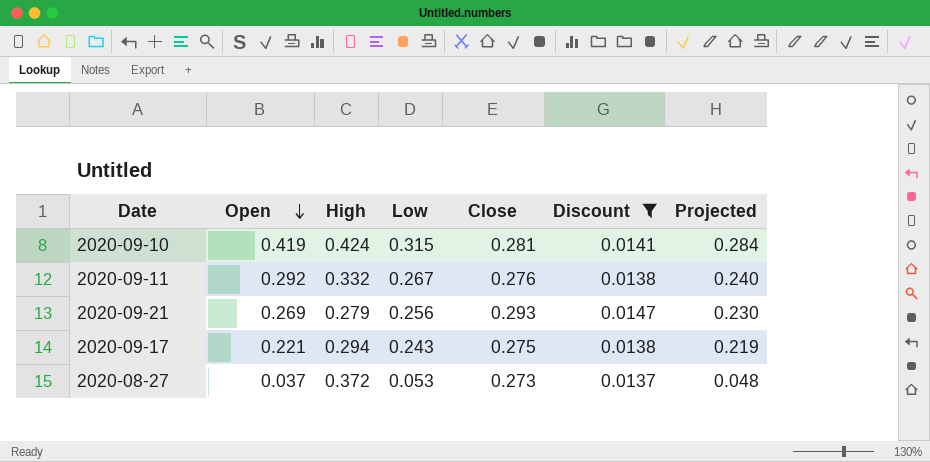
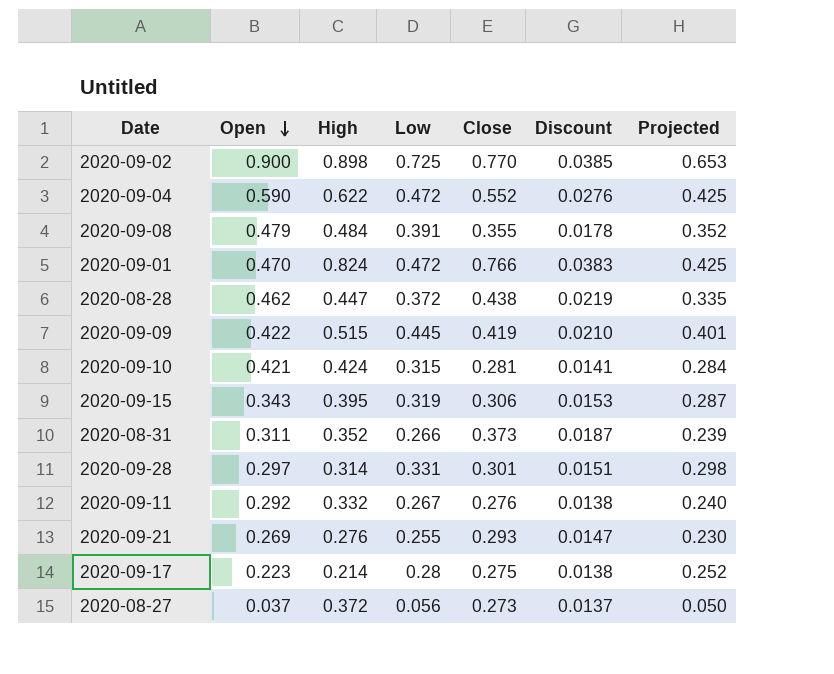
filter: Discount <= 0.0147 -> none
2020-09-10 | Open: 0.419 -> 0.421
2020-09-21 | High: 0.279 -> 0.276
2020-09-21 | Low: 0.256 -> 0.255
2020-09-17 | Open: 0.221 -> 0.223
2020-09-17 | High: 0.294 -> 0.214
2020-09-17 | Low: 0.243 -> 0.28
2020-09-17 | Projected: 0.219 -> 0.252
2020-08-27 | Low: 0.053 -> 0.056
2020-08-27 | Projected: 0.048 -> 0.050

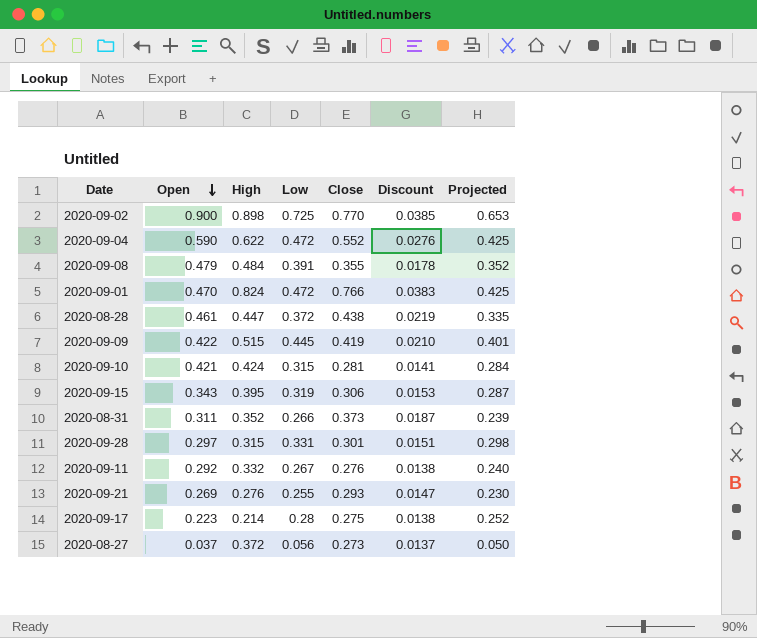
2020-08-28 | Open: 0.462 -> 0.461
2020-09-28 | High: 0.314 -> 0.315

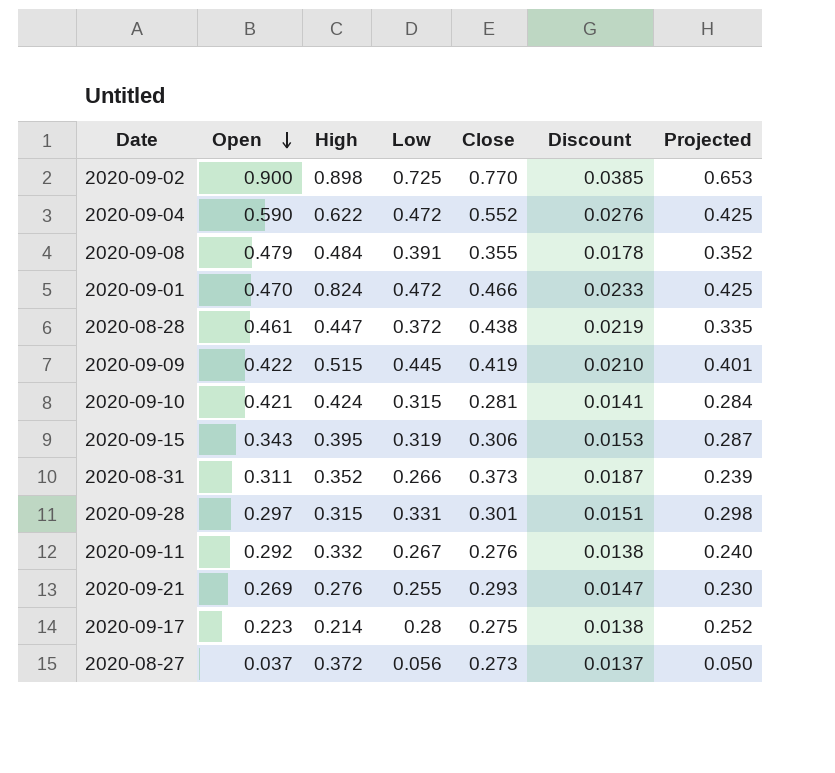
2020-09-01 | Close: 0.766 -> 0.466
2020-09-01 | Discount: 0.0383 -> 0.0233

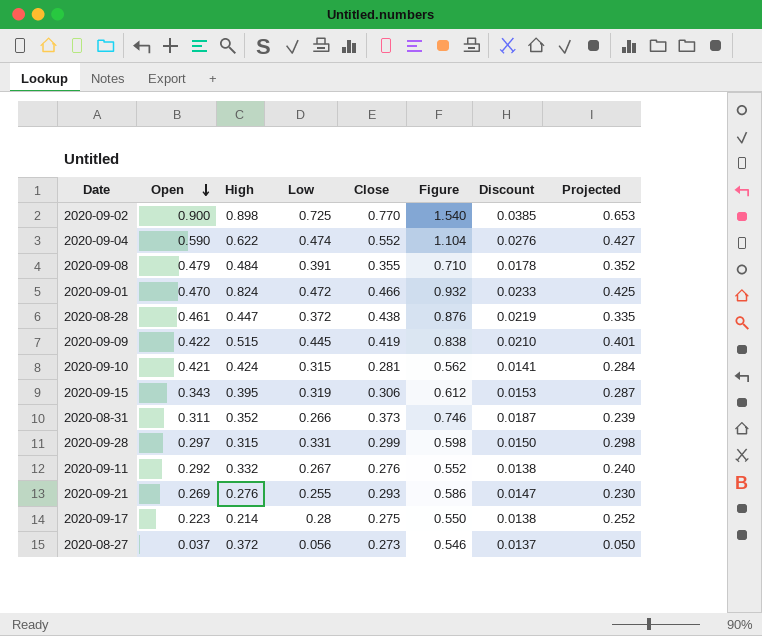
column Figure | formula: none -> [Close] * 2
2020-09-04 | Low: 0.472 -> 0.474
2020-09-04 | Projected: 0.425 -> 0.427
2020-09-28 | Close: 0.301 -> 0.299
2020-09-28 | Discount: 0.0151 -> 0.0150

